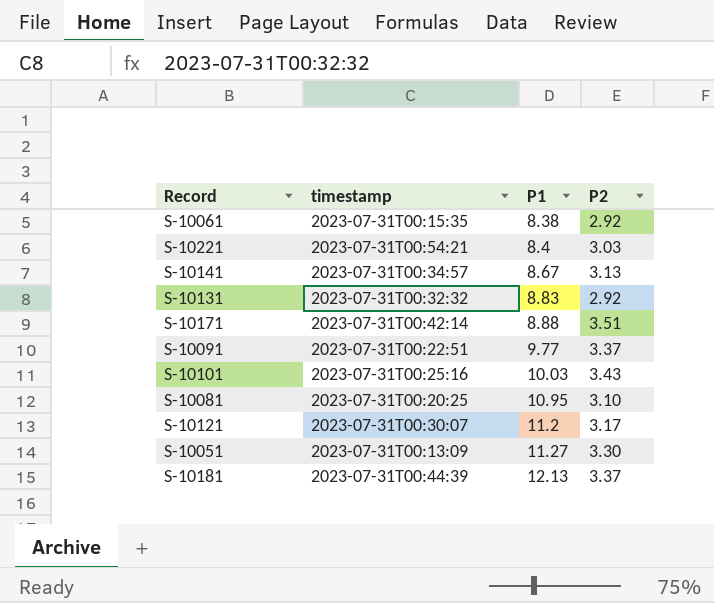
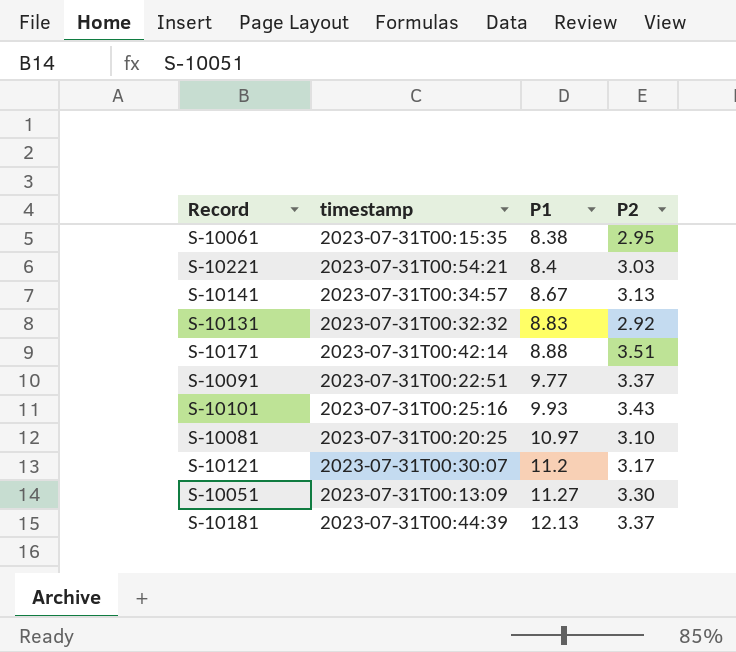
S-10061 | P2: 2.92 -> 2.95
S-10101 | P1: 10.03 -> 9.93
S-10081 | P1: 10.95 -> 10.97

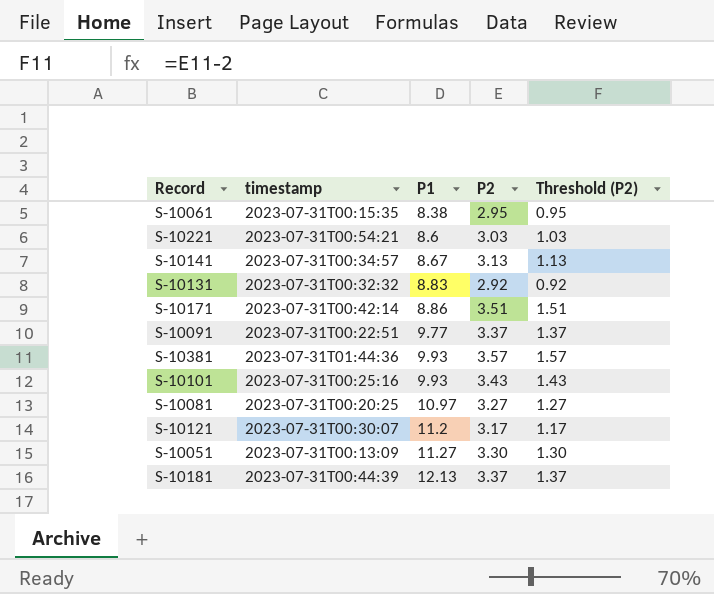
column Threshold (P2) | formula: none -> [P2] - 2
S-10221 | P1: 8.4 -> 8.6
S-10171 | P1: 8.88 -> 8.86
row S-10381: none -> 2023-07-31T01:44:36 | 9.93 | 3.57 | 1.57
S-10081 | P2: 3.10 -> 3.27

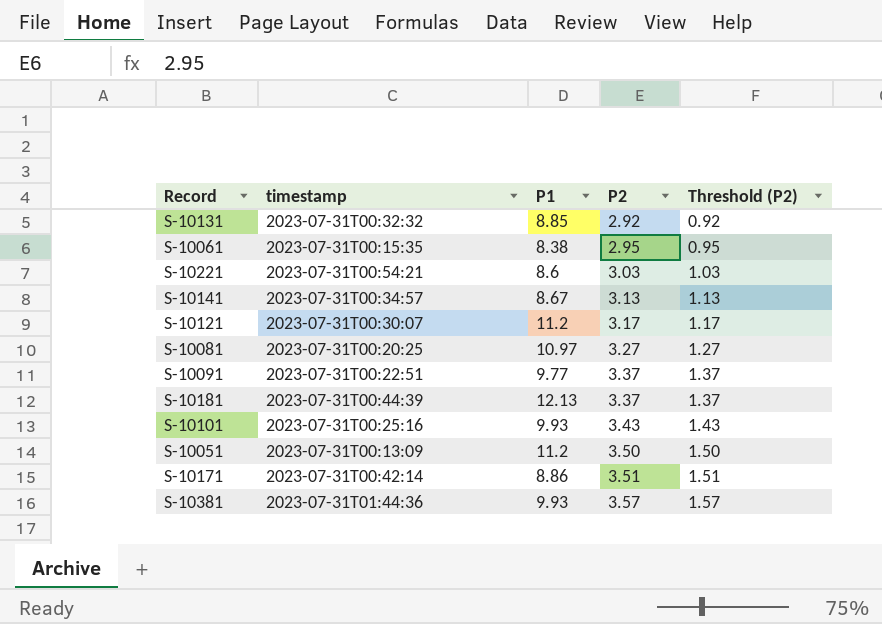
row order: P1 ascending -> P2 ascending
S-10131 | P1: 8.83 -> 8.85
S-10051 | P1: 11.27 -> 11.2
S-10051 | P2: 3.30 -> 3.50
S-10051 | Threshold (P2): 1.30 -> 1.50

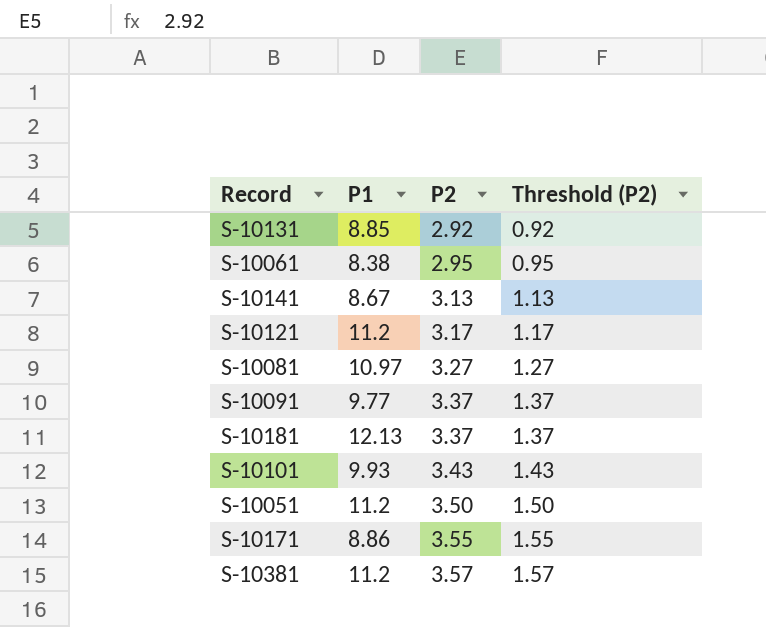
column timestamp | position: 2 -> none
row S-10221: 2023-07-31T00:54:21 | 8.6 | 3.03 | 1.03 -> none
S-10171 | P2: 3.51 -> 3.55
S-10171 | Threshold (P2): 1.51 -> 1.55
S-10381 | P1: 9.93 -> 11.2

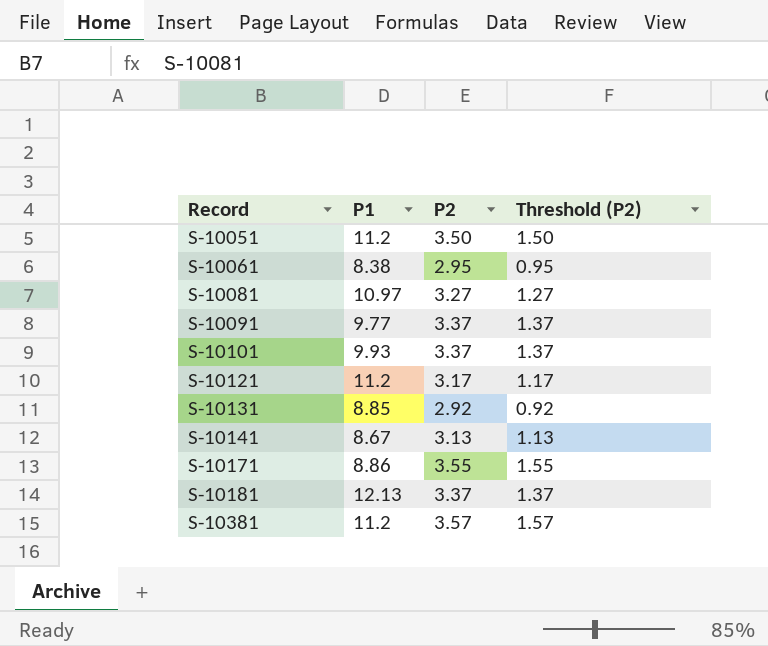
row order: P2 ascending -> Record ascending
S-10101 | P2: 3.43 -> 3.37
S-10101 | Threshold (P2): 1.43 -> 1.37

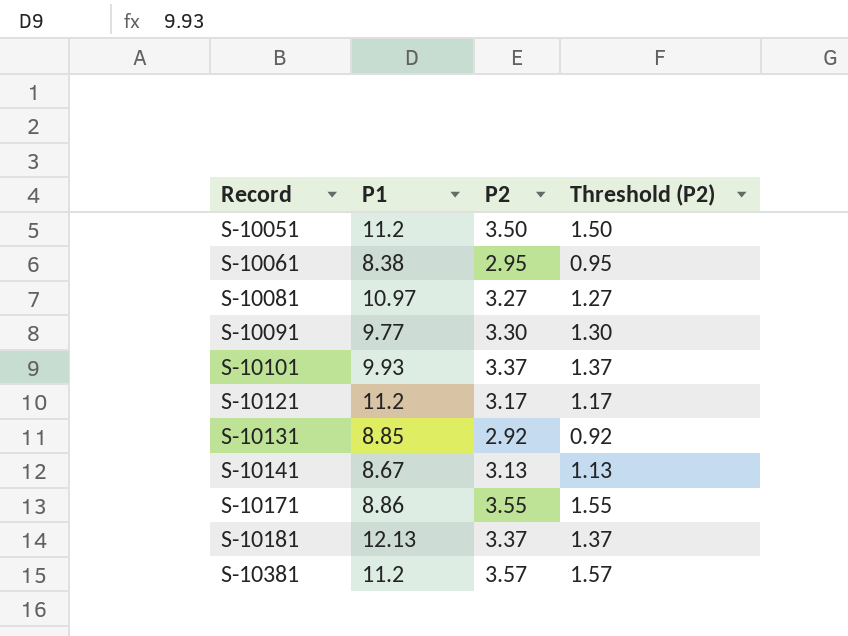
S-10091 | P2: 3.37 -> 3.30
S-10091 | Threshold (P2): 1.37 -> 1.30

